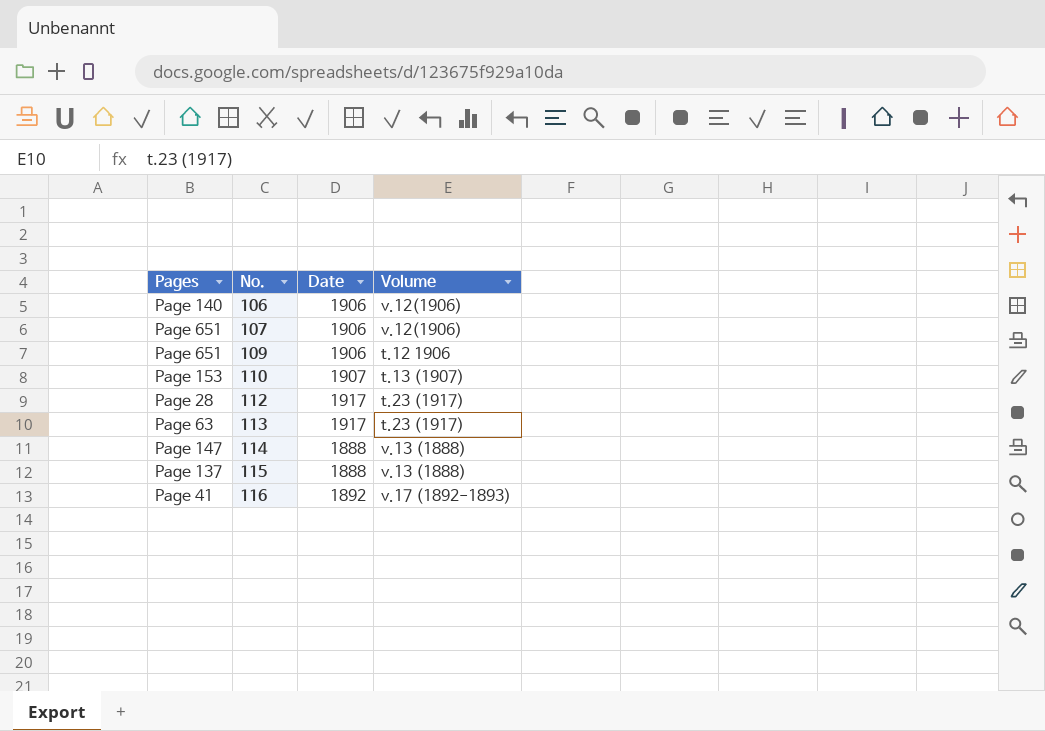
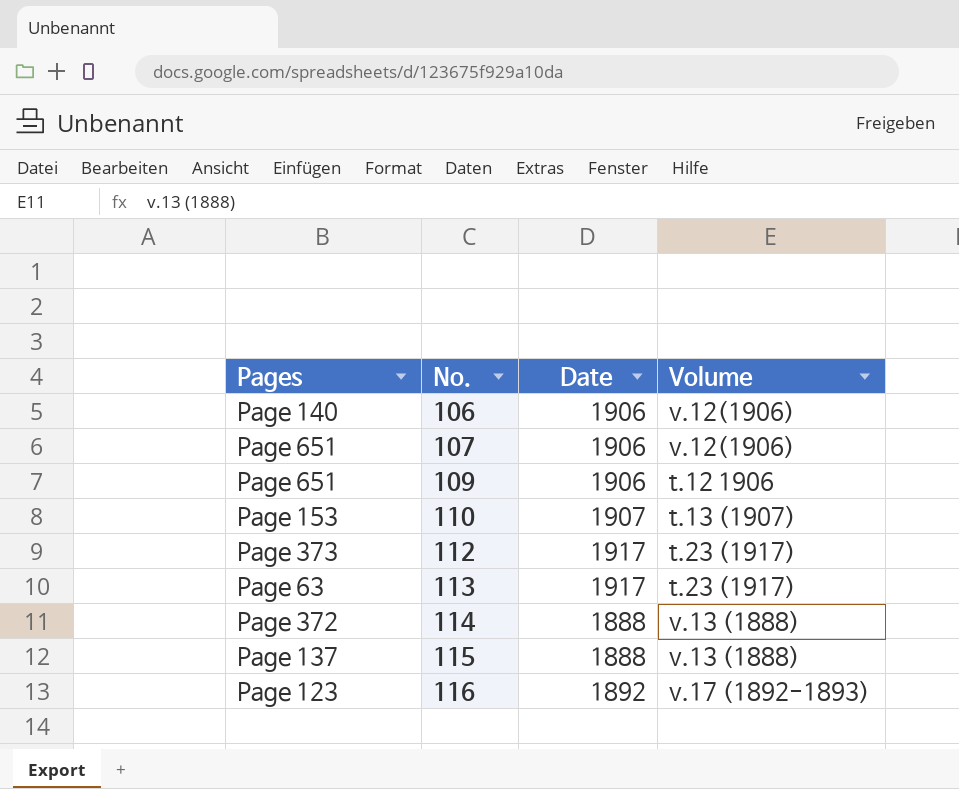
112 | Pages: Page 28 -> Page 373
114 | Pages: Page 147 -> Page 372
116 | Pages: Page 41 -> Page 123

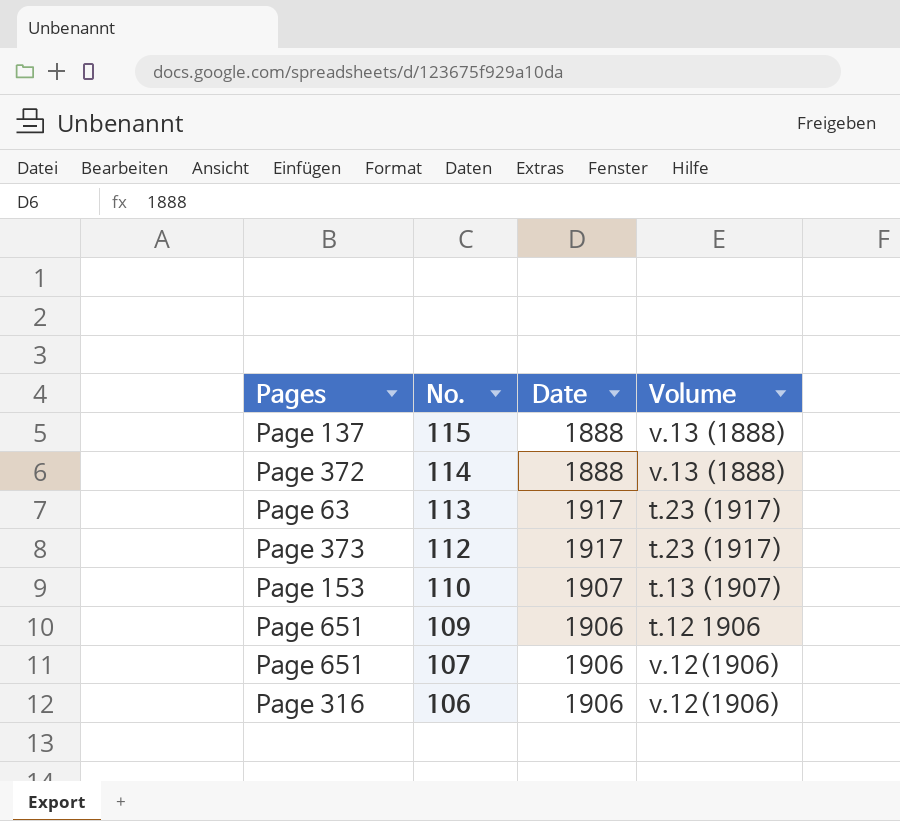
row order: No. ascending -> No. descending
row 116: Page 123 | 1892 | v.17 (1892-1893) -> none
106 | Pages: Page 140 -> Page 316

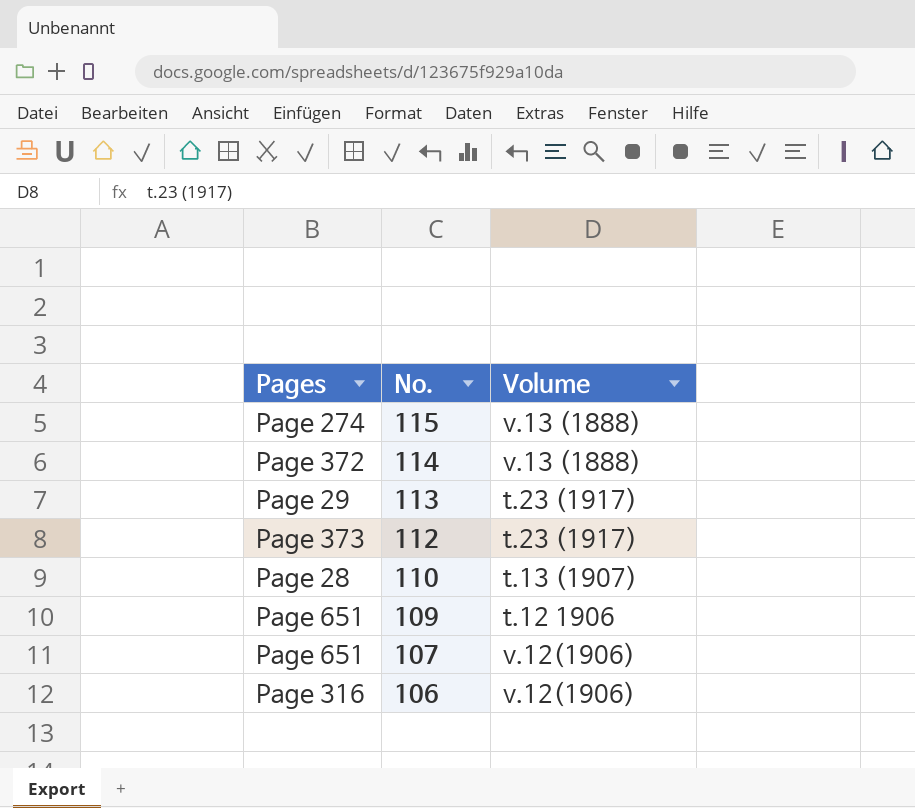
column Date | position: 3 -> none
115 | Pages: Page 137 -> Page 274
113 | Pages: Page 63 -> Page 29
110 | Pages: Page 153 -> Page 28

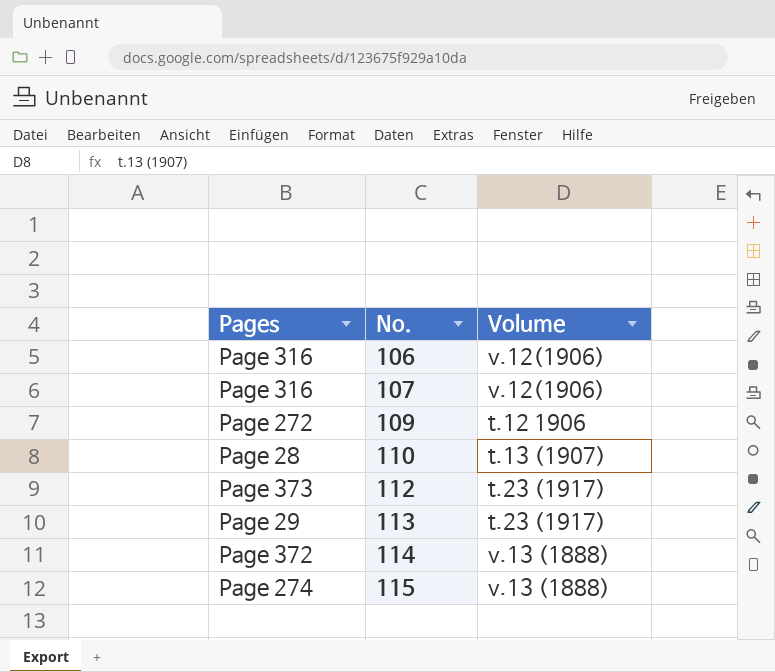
row order: No. descending -> No. ascending
107 | Pages: Page 651 -> Page 316
109 | Pages: Page 651 -> Page 272

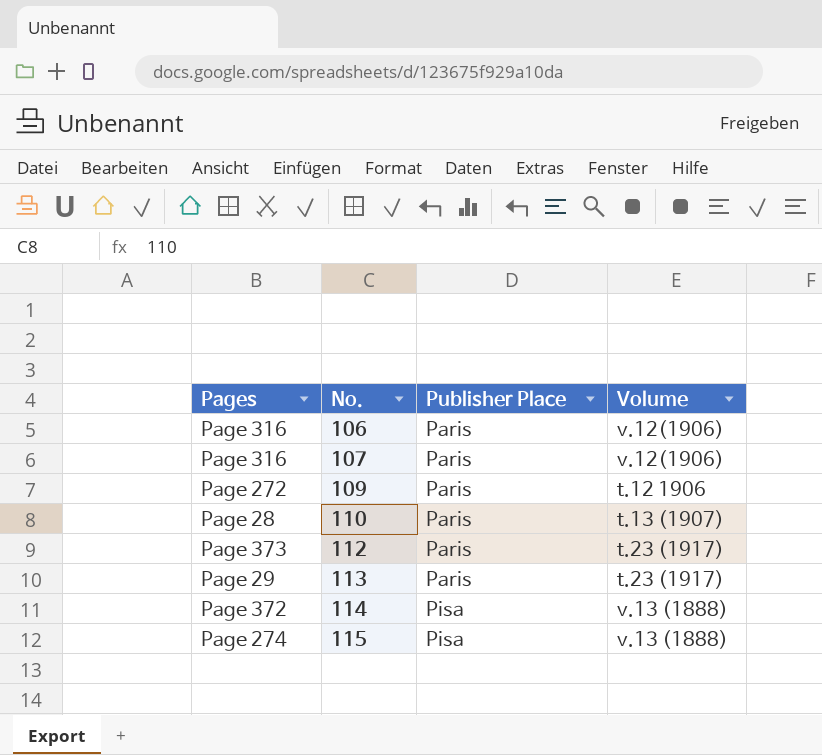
column Publisher Place | position: none -> 3

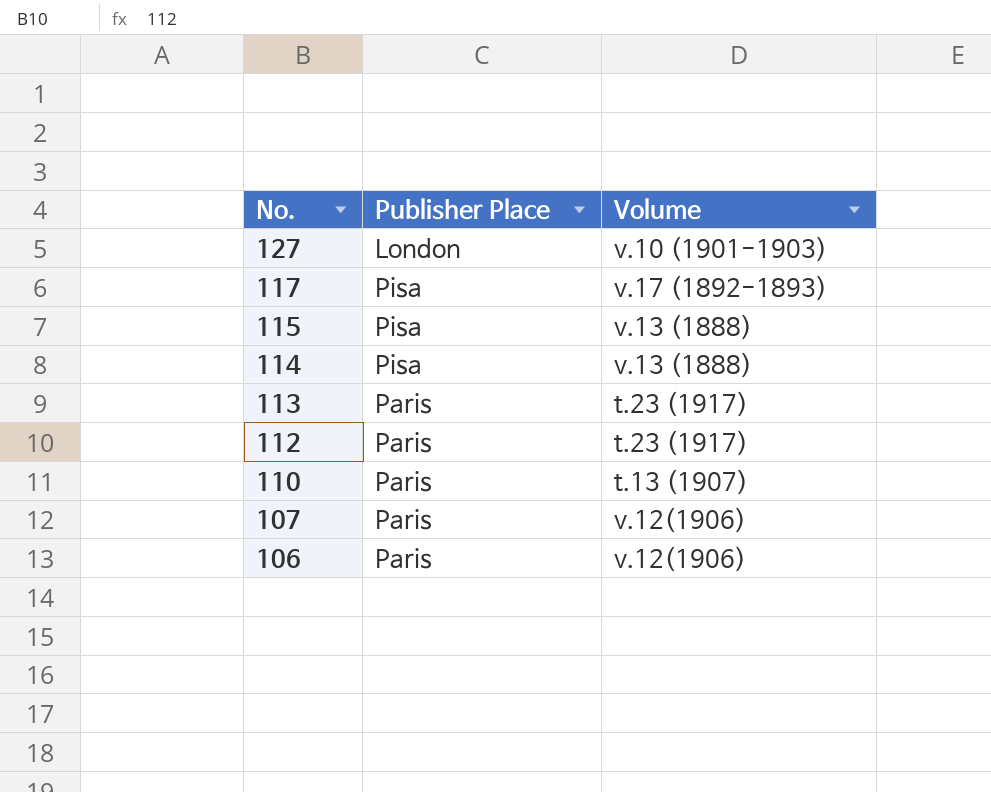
row order: No. ascending -> No. descending
column Pages | position: 1 -> none
row 109: Page 272 | Paris | t.12 1906 -> none
row 127: none -> London | v.10 (1901-1903)
row 117: none -> Pisa | v.17 (1892-1893)

